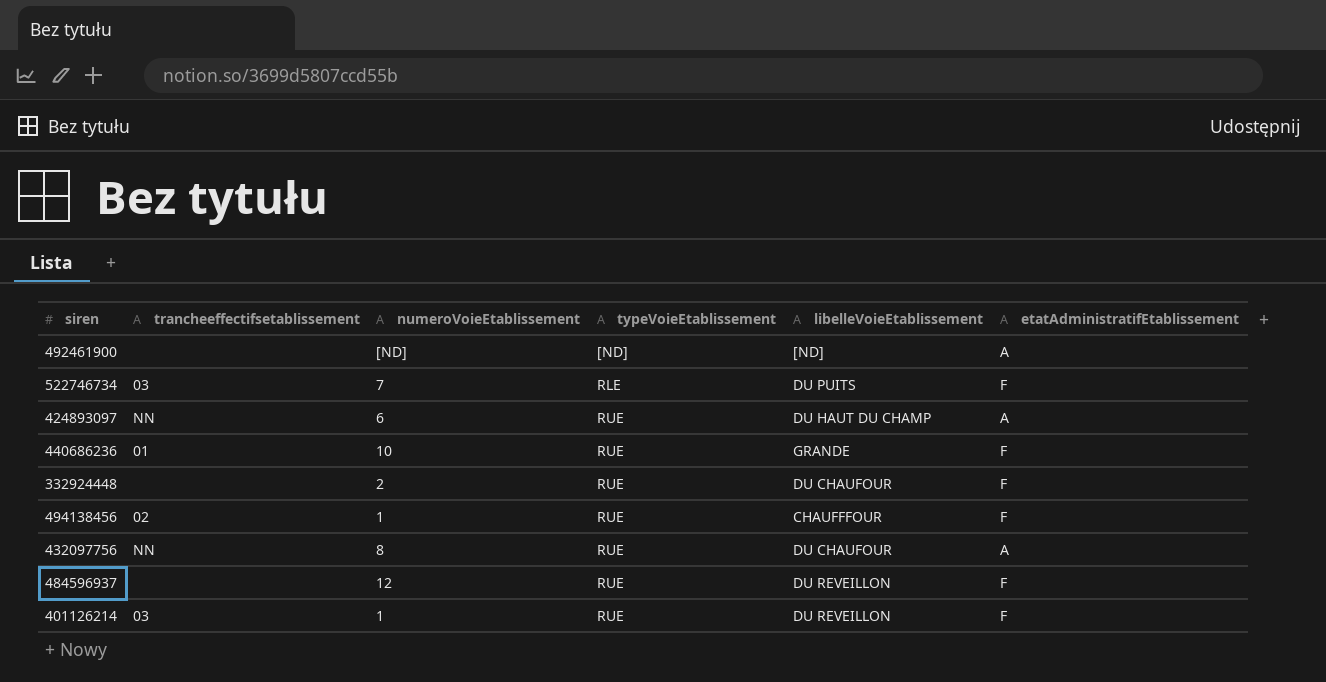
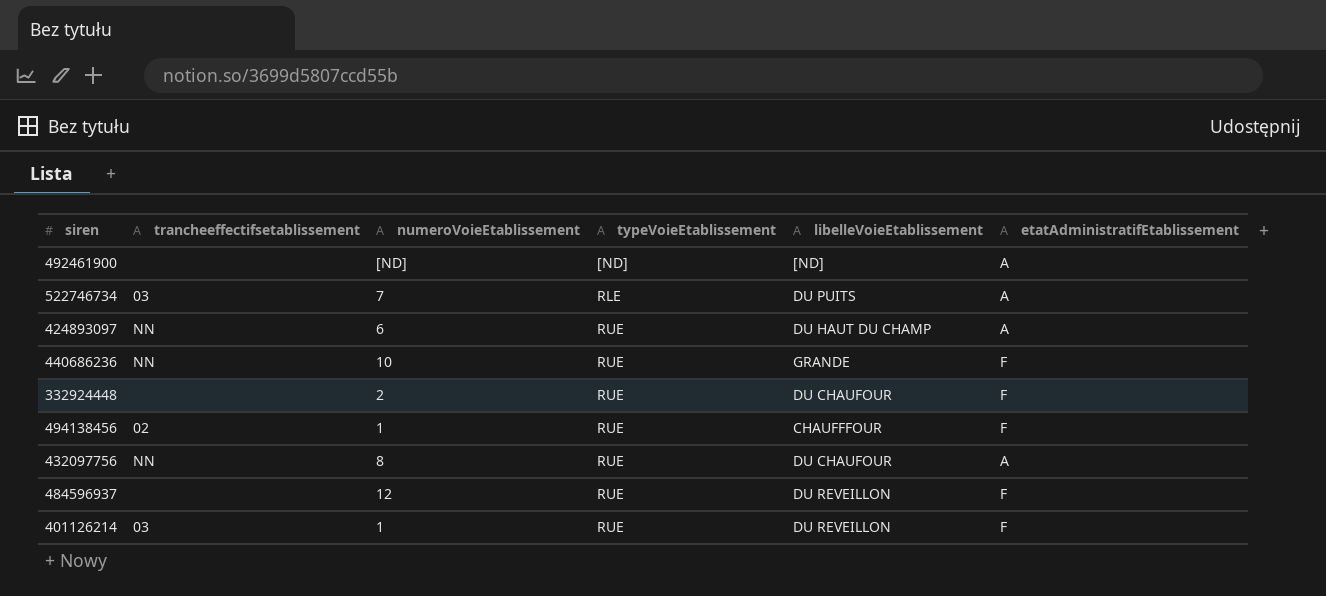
522746734 | etatAdministratifEtablissement: F -> A
440686236 | trancheeffectifsetablissement: 01 -> NN

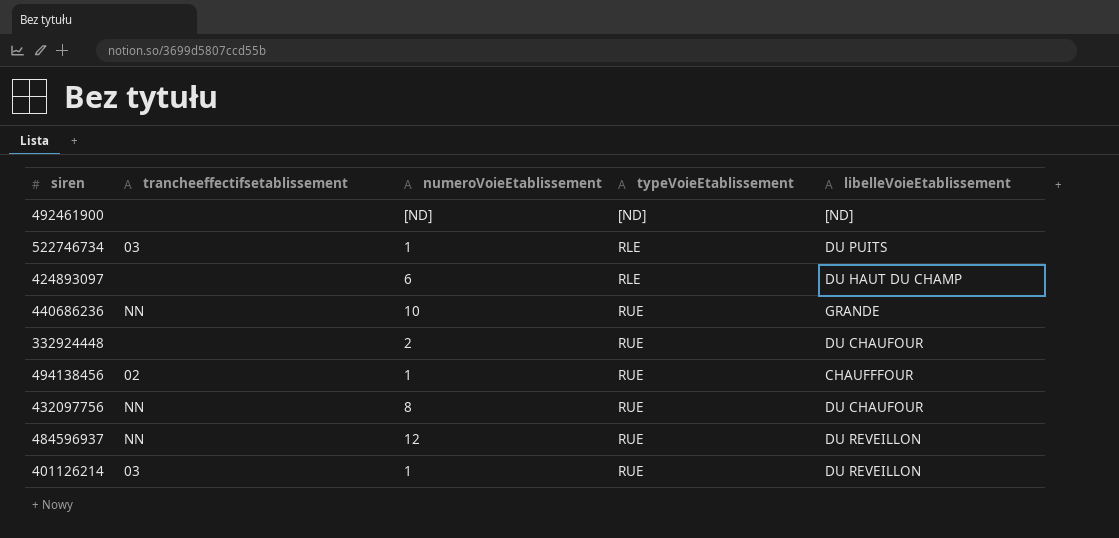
column etatAdministratifEtablissement | position: 6 -> none
522746734 | numeroVoieEtablissement: 7 -> 1
424893097 | trancheeffectifsetablissement: NN -> none
424893097 | typeVoieEtablissement: RUE -> RLE
484596937 | trancheeffectifsetablissement: none -> NN

